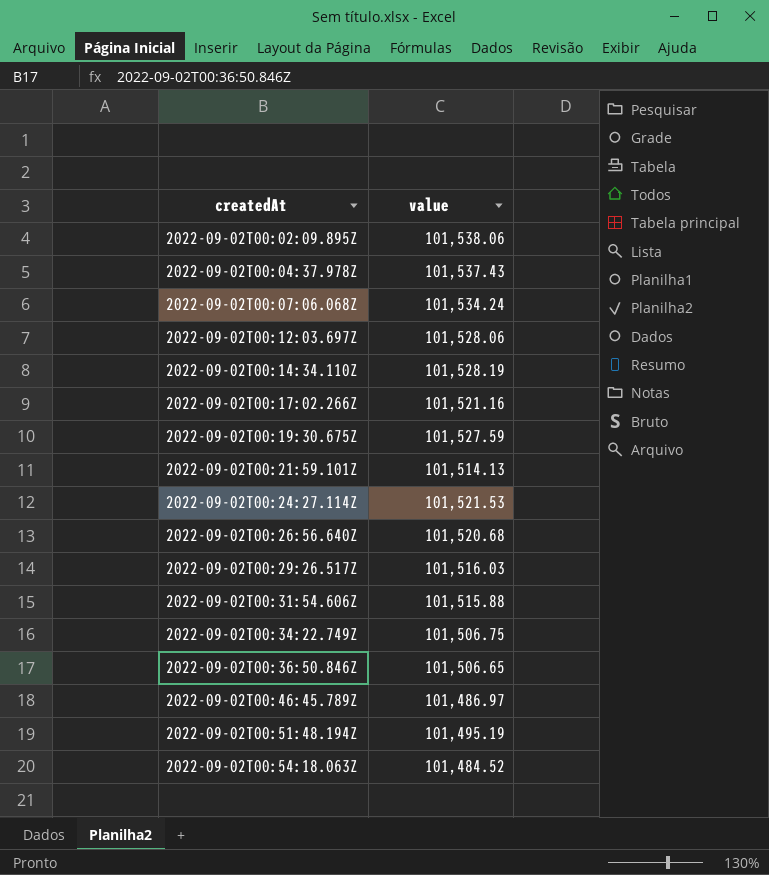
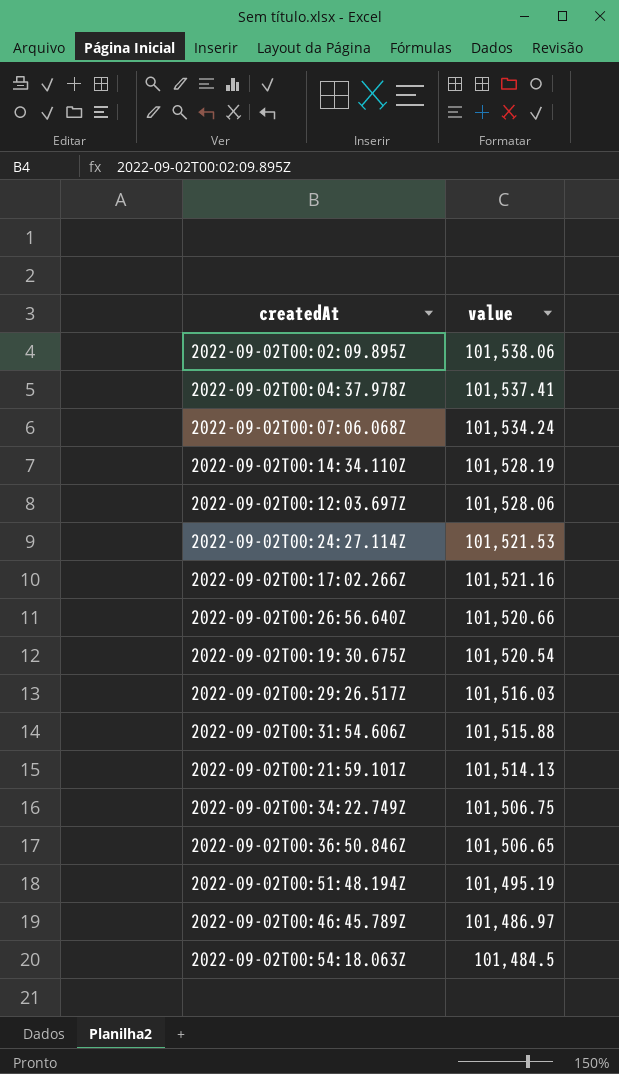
row order: createdAt ascending -> value descending
2022-09-02T00:04:37.978Z | value: 101,537.43 -> 101,537.41
2022-09-02T00:26:56.640Z | value: 101,520.68 -> 101,520.66
2022-09-02T00:19:30.675Z | value: 101,527.59 -> 101,520.54
2022-09-02T00:54:18.063Z | value: 101,484.52 -> 101,484.5

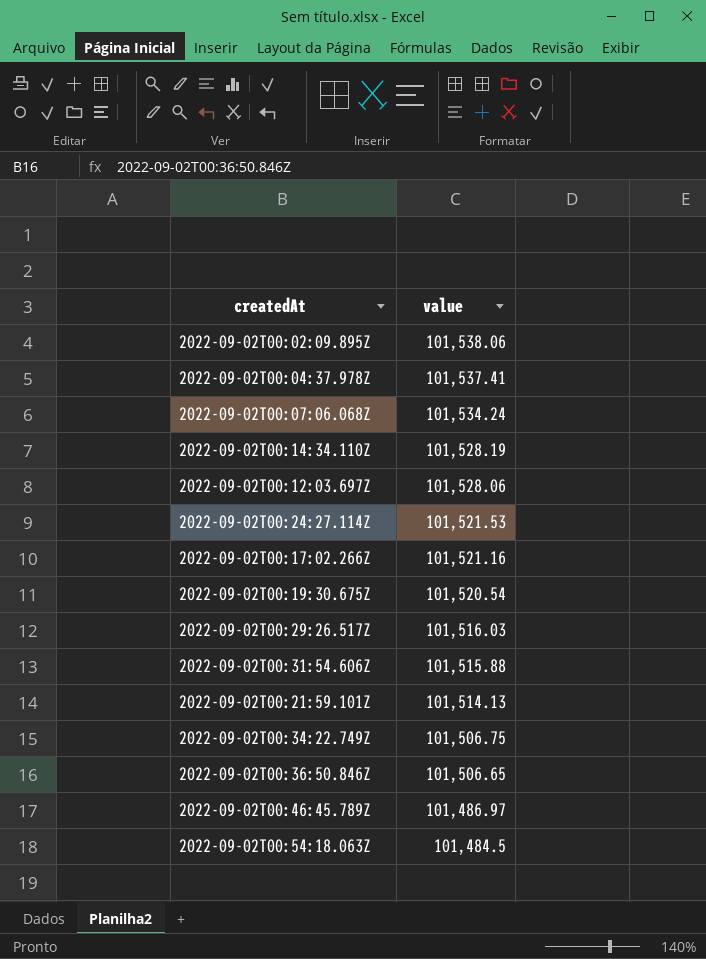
row 2022-09-02T00:26:56.640Z: 101,520.66 -> none
row 2022-09-02T00:51:48.194Z: 101,495.19 -> none

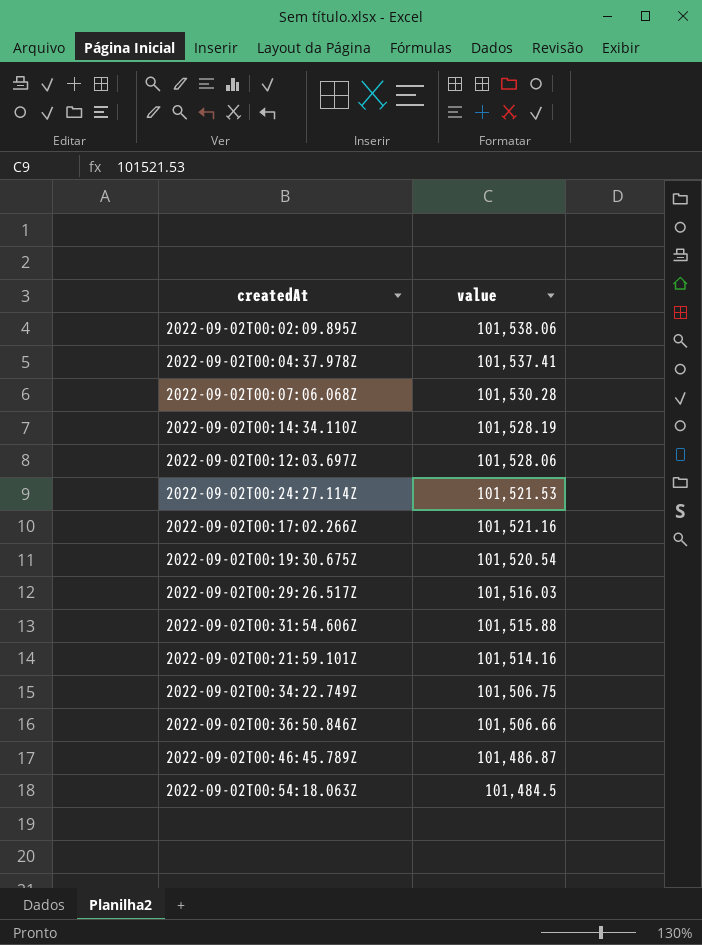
2022-09-02T00:07:06.068Z | value: 101,534.24 -> 101,530.28
2022-09-02T00:21:59.101Z | value: 101,514.13 -> 101,514.16
2022-09-02T00:36:50.846Z | value: 101,506.65 -> 101,506.66
2022-09-02T00:46:45.789Z | value: 101,486.97 -> 101,486.87

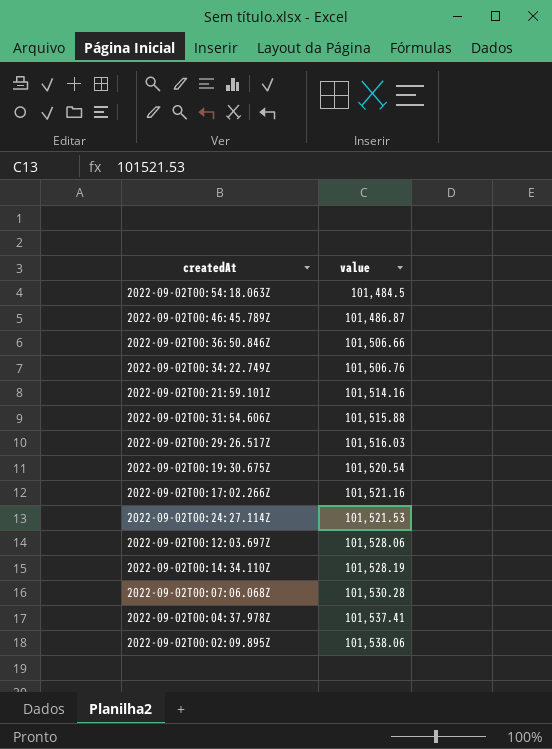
row order: value descending -> value ascending
2022-09-02T00:34:22.749Z | value: 101,506.75 -> 101,506.76

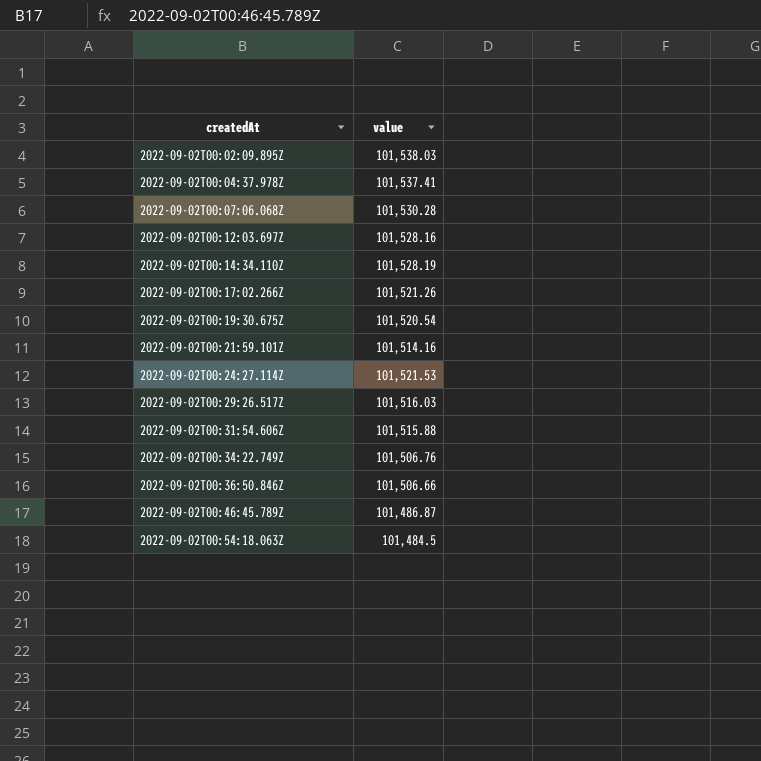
row order: value ascending -> createdAt ascending
2022-09-02T00:02:09.895Z | value: 101,538.06 -> 101,538.03
2022-09-02T00:12:03.697Z | value: 101,528.06 -> 101,528.16
2022-09-02T00:17:02.266Z | value: 101,521.16 -> 101,521.26

